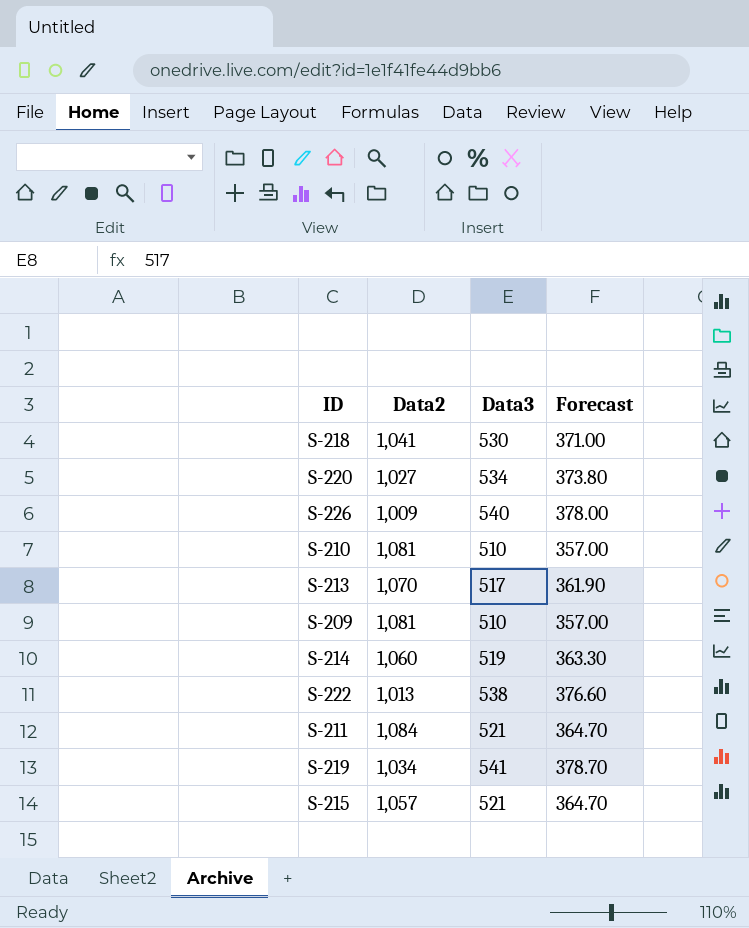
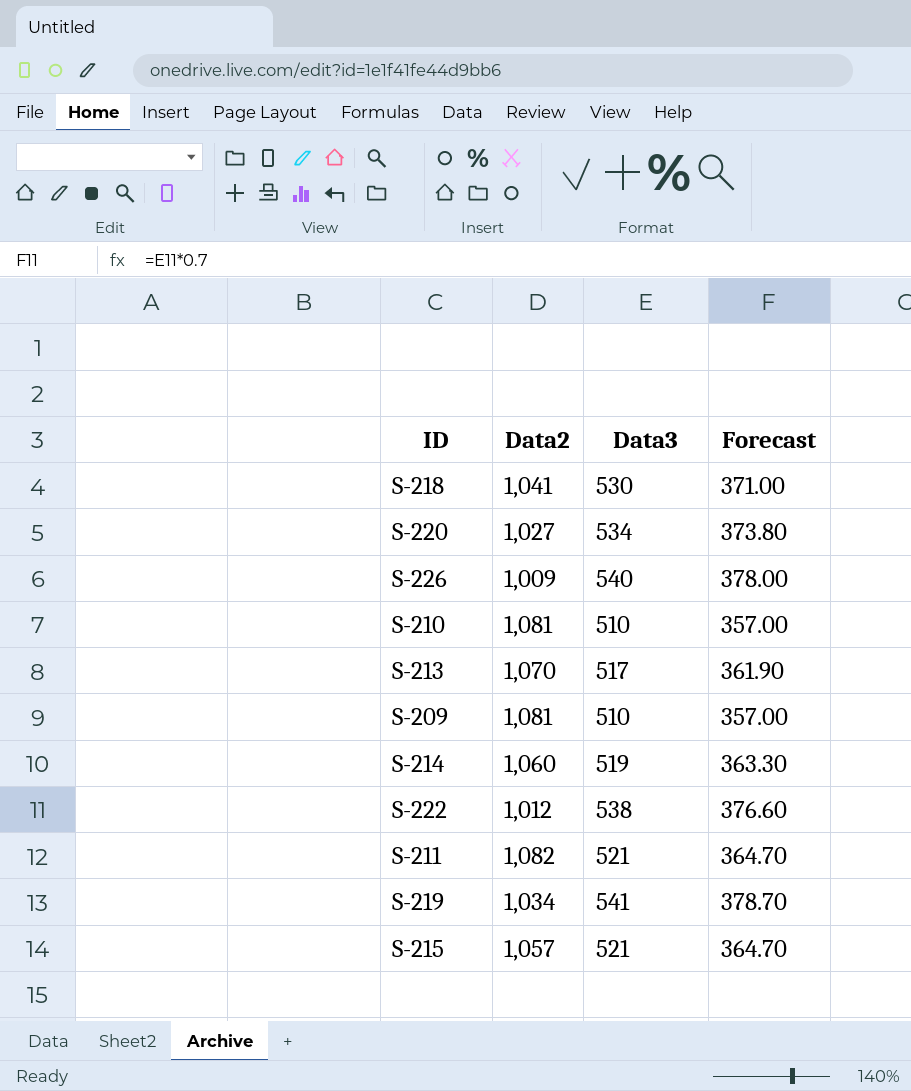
S-222 | Data2: 1,013 -> 1,012
S-211 | Data2: 1,084 -> 1,082

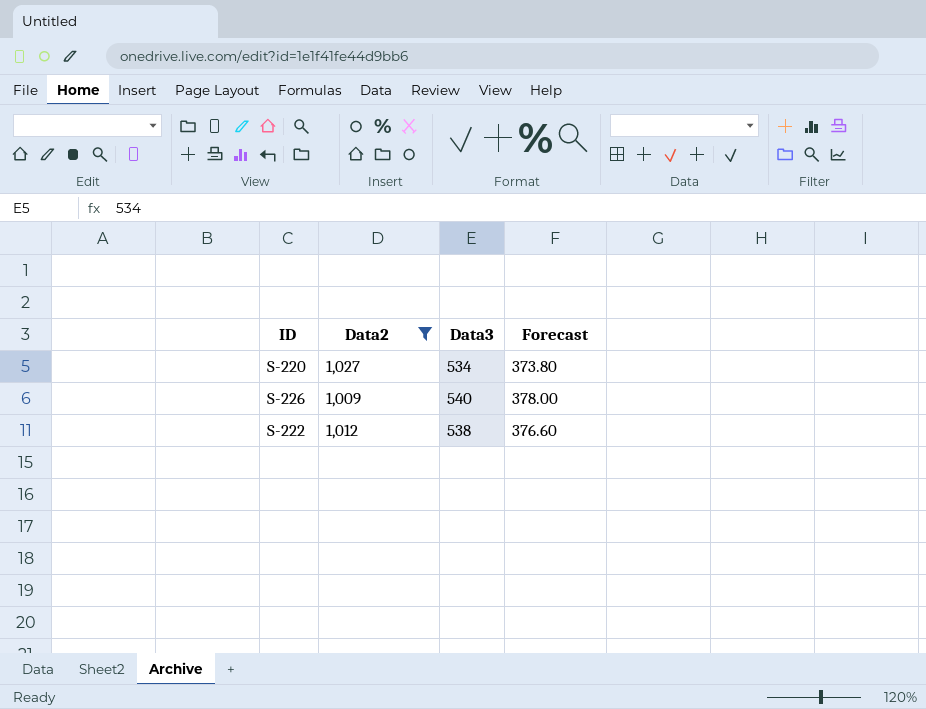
filter: none -> Data2 <= 1,027

